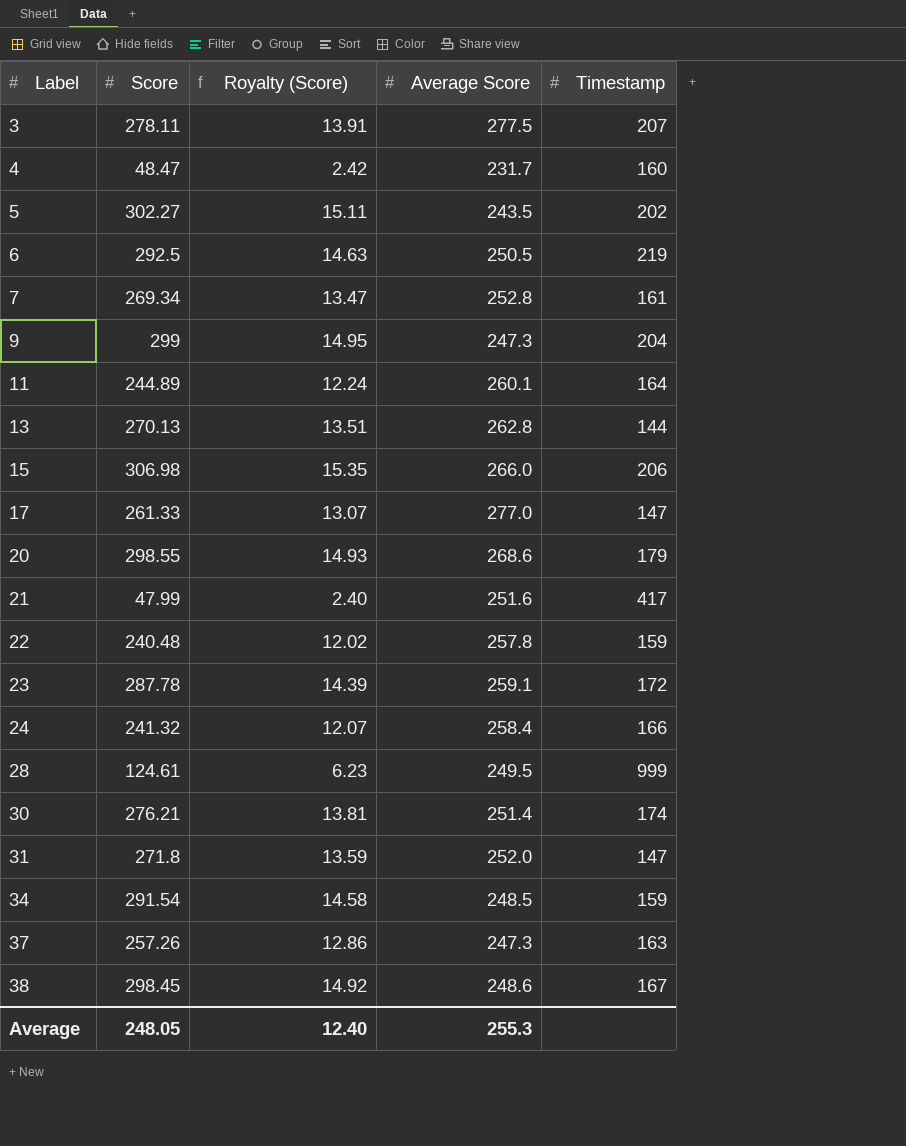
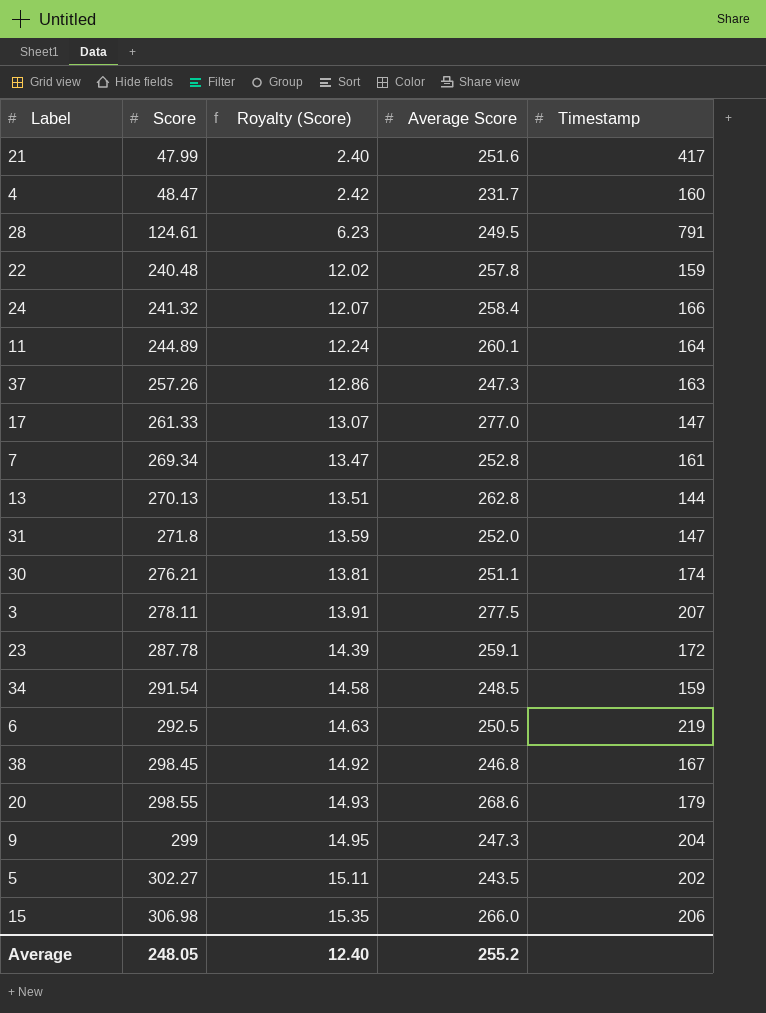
row order: Label ascending -> Score ascending
28 | Timestamp: 999 -> 791
30 | Average Score: 251.4 -> 251.1
38 | Average Score: 248.6 -> 246.8
Average | Average Score: 255.3 -> 255.2

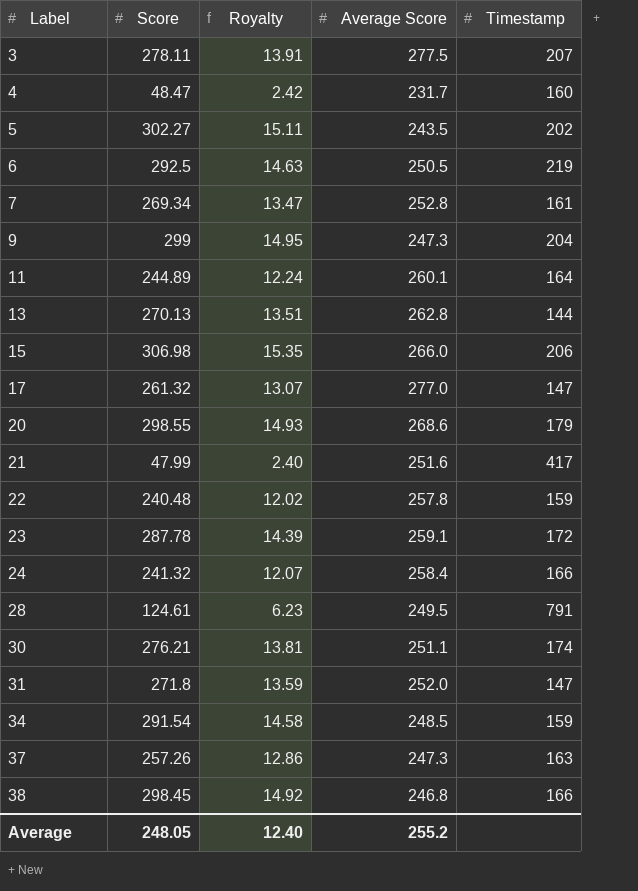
row order: Score ascending -> Label ascending
column name: Royalty (Score) -> Royalty
17 | Score: 261.33 -> 261.32
38 | Timestamp: 167 -> 166

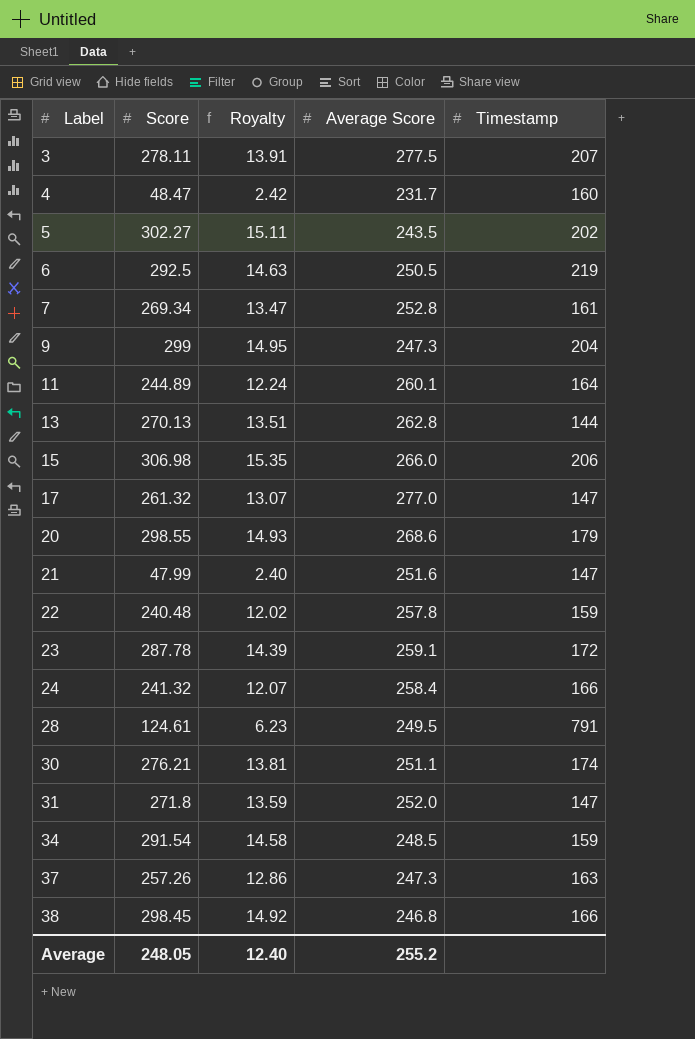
21 | Timestamp: 417 -> 147

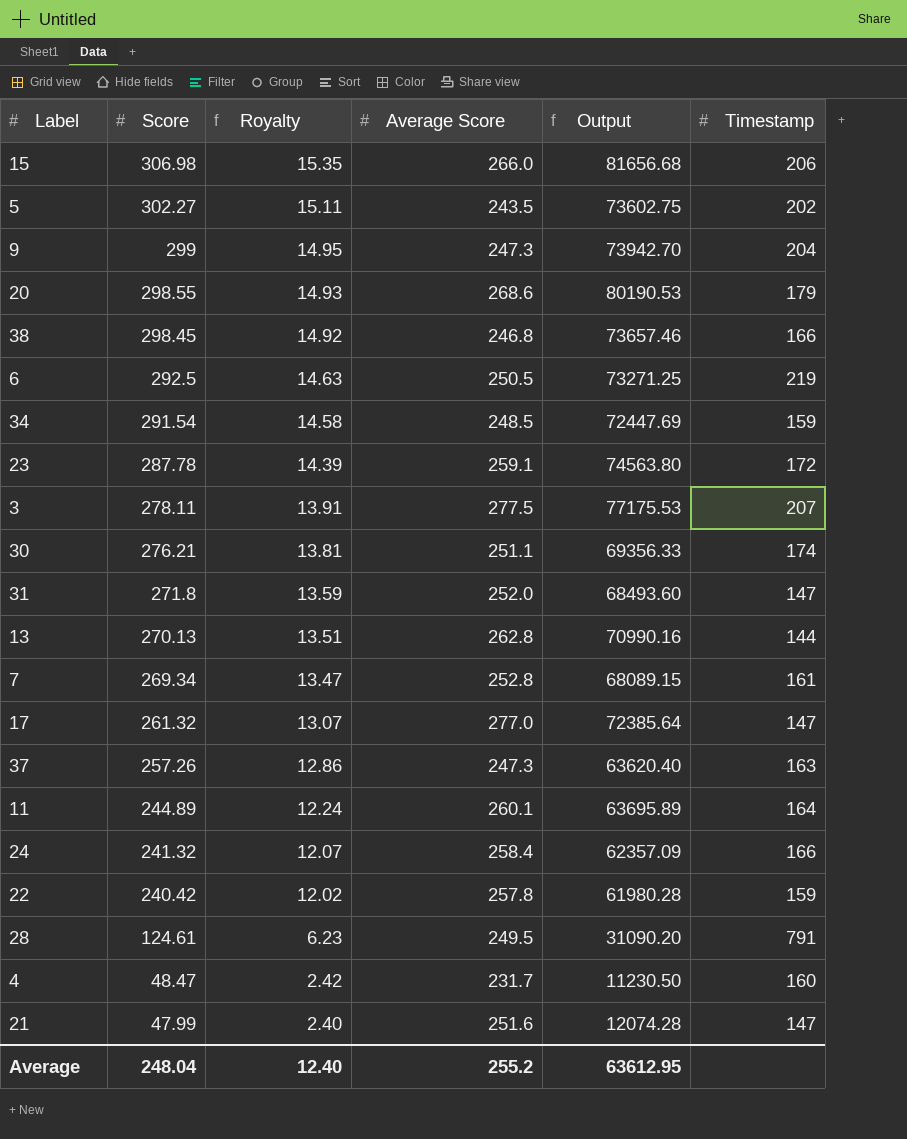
row order: Label ascending -> Score descending
column Output | formula: none -> [Score] * [Average Score]
22 | Score: 240.48 -> 240.42
Average | Score: 248.05 -> 248.04

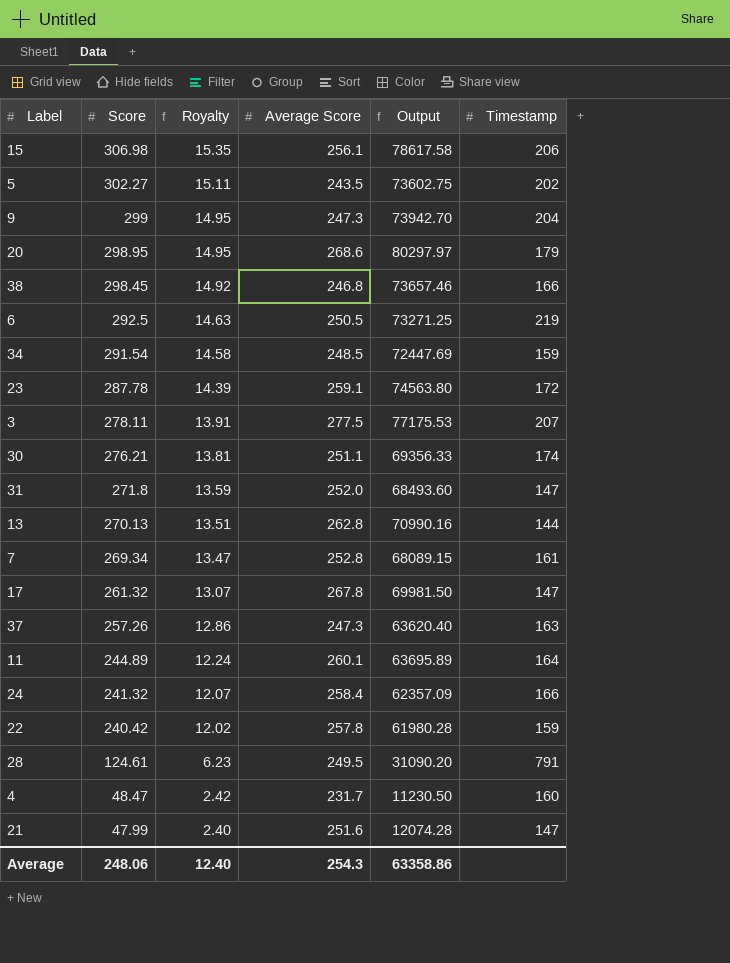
15 | Average Score: 266.0 -> 256.1
15 | Output: 81656.68 -> 78617.58
20 | Score: 298.55 -> 298.95
20 | Royalty: 14.93 -> 14.95
20 | Output: 80190.53 -> 80297.97
17 | Average Score: 277.0 -> 267.8
17 | Output: 72385.64 -> 69981.50
Average | Score: 248.04 -> 248.06
Average | Average Score: 255.2 -> 254.3
Average | Output: 63612.95 -> 63358.86

